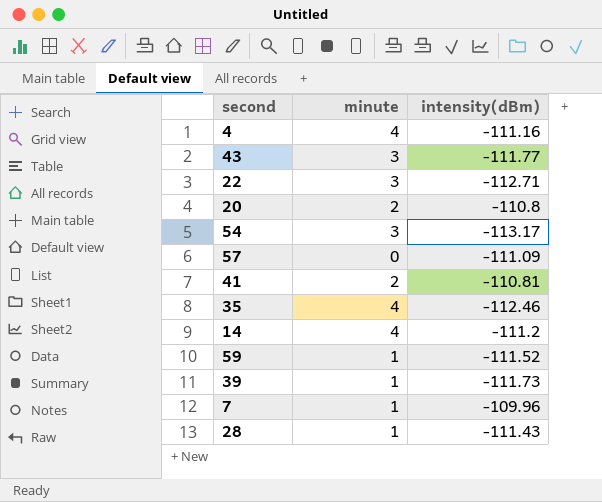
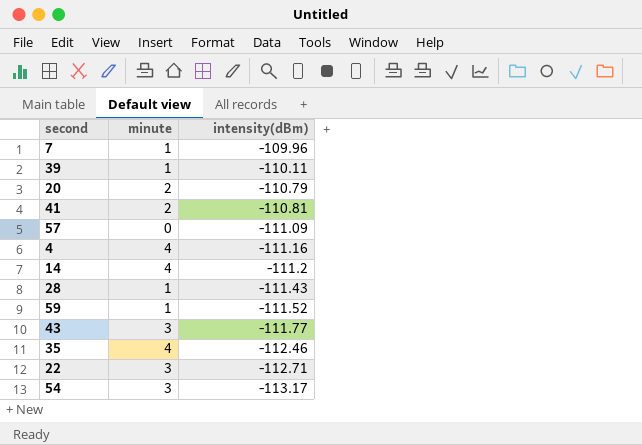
row order: none -> intensity(dBm) descending
39 | intensity(dBm): -111.73 -> -110.11
20 | intensity(dBm): -110.8 -> -110.79

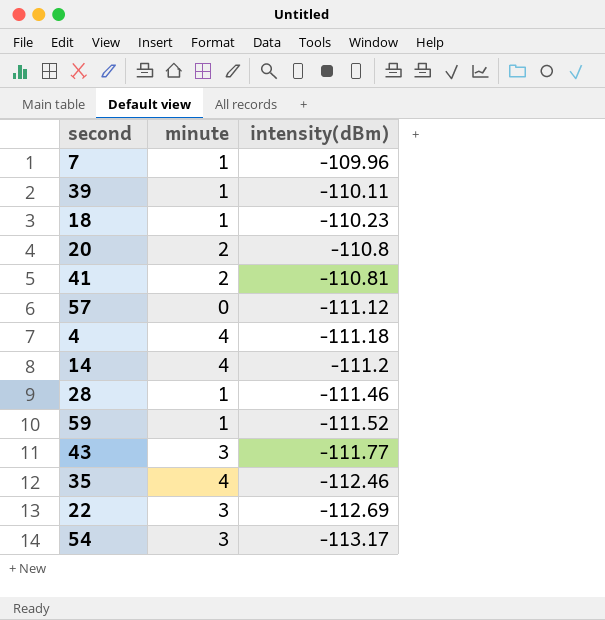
row 18: none -> 1 | -110.23
20 | intensity(dBm): -110.79 -> -110.8
57 | intensity(dBm): -111.09 -> -111.12
4 | intensity(dBm): -111.16 -> -111.18
28 | intensity(dBm): -111.43 -> -111.46
22 | intensity(dBm): -112.71 -> -112.69

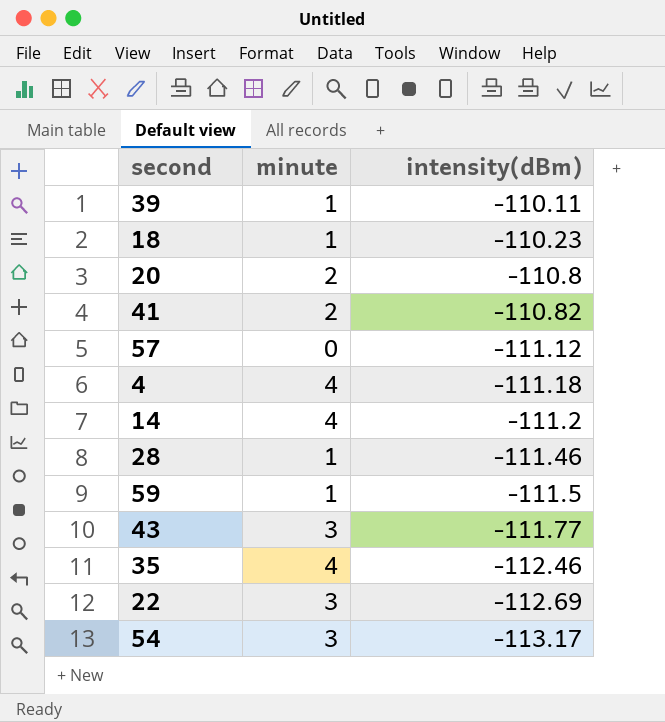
row 7: 1 | -109.96 -> none
41 | intensity(dBm): -110.81 -> -110.82
59 | intensity(dBm): -111.52 -> -111.5

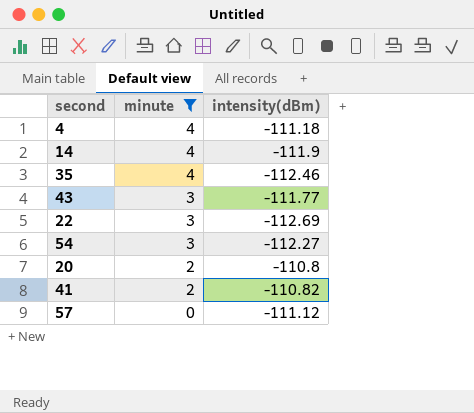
filter: none -> minute != 1
row order: intensity(dBm) descending -> minute descending
14 | intensity(dBm): -111.2 -> -111.9
54 | intensity(dBm): -113.17 -> -112.27

